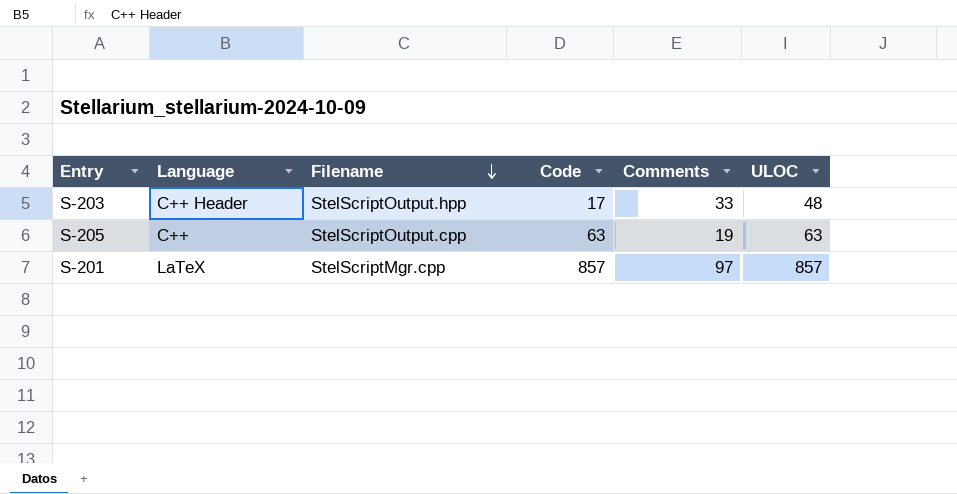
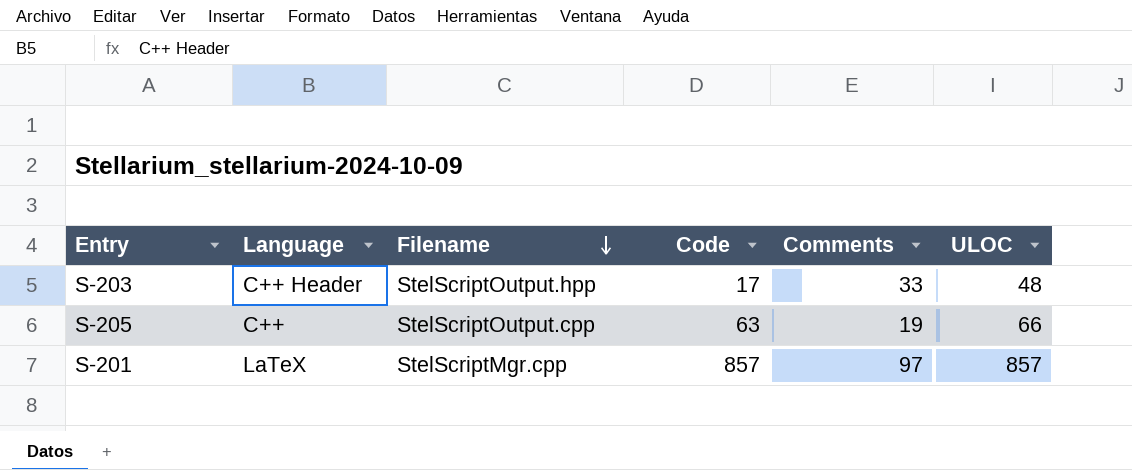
S-205 | ULOC: 63 -> 66

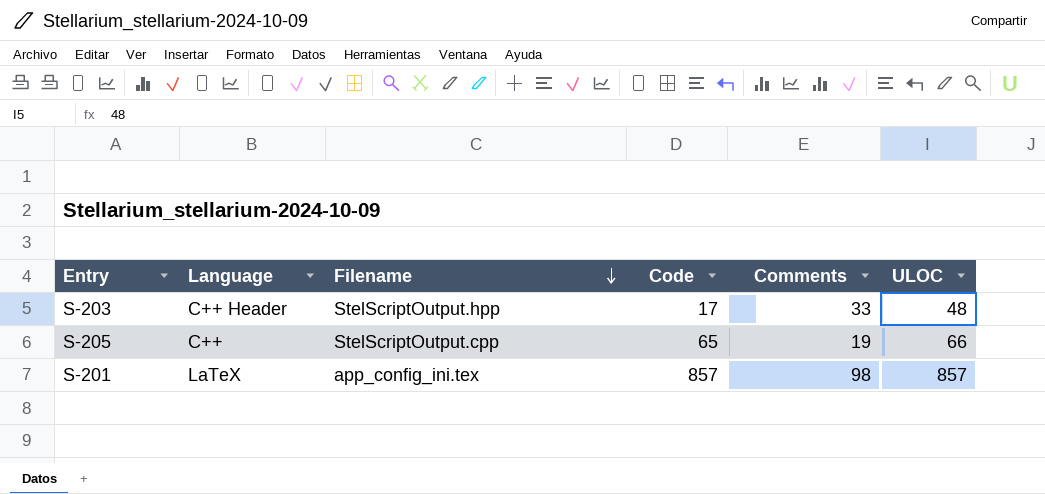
S-205 | Code: 63 -> 65
S-201 | Filename: StelScriptMgr.cpp -> app_config_ini.tex
S-201 | Comments: 97 -> 98

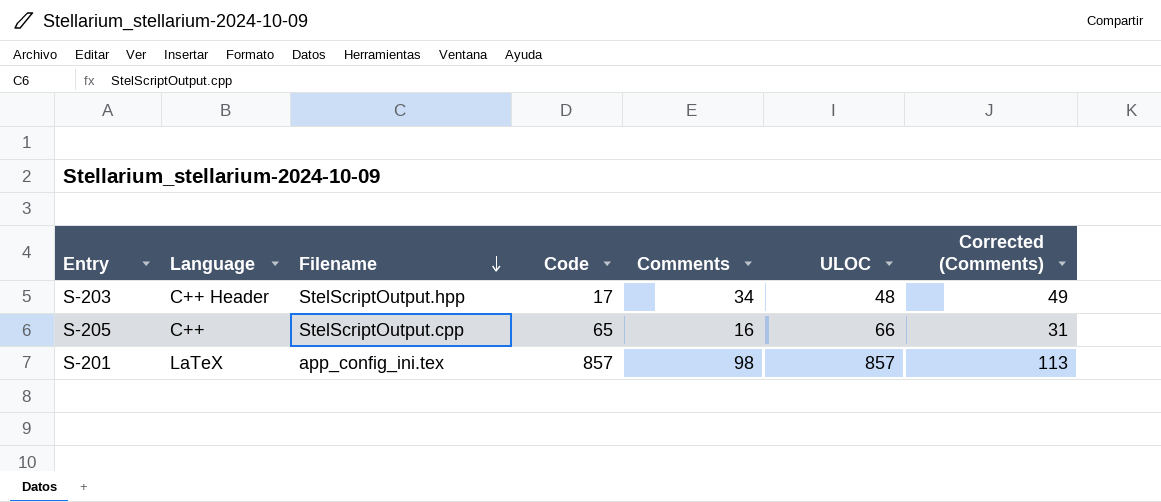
column Corrected (Comments) | formula: none -> [Comments] + 15
S-203 | Comments: 33 -> 34
S-205 | Comments: 19 -> 16

